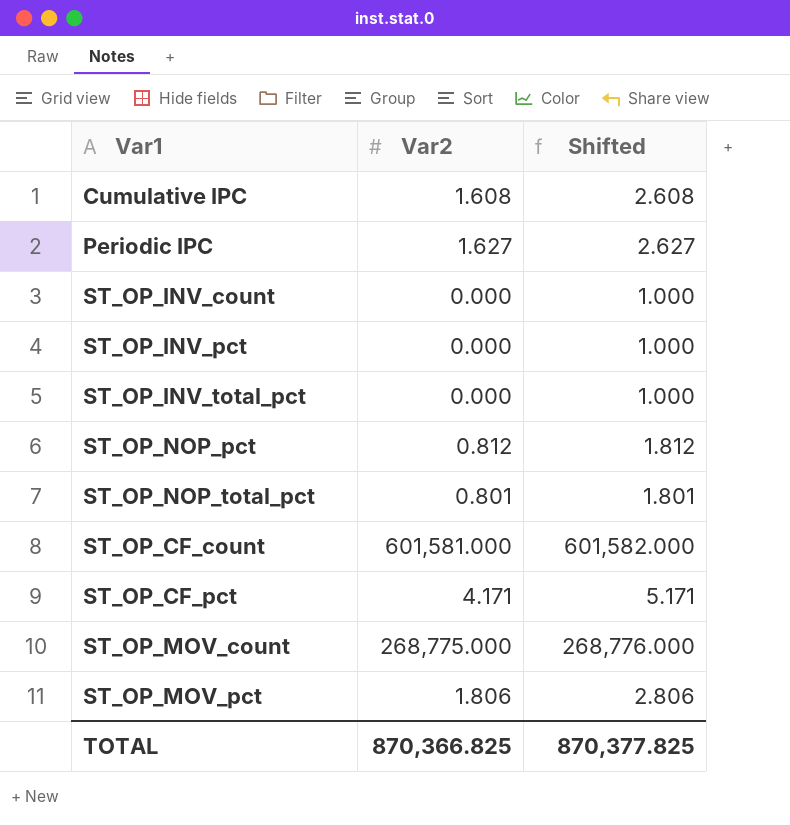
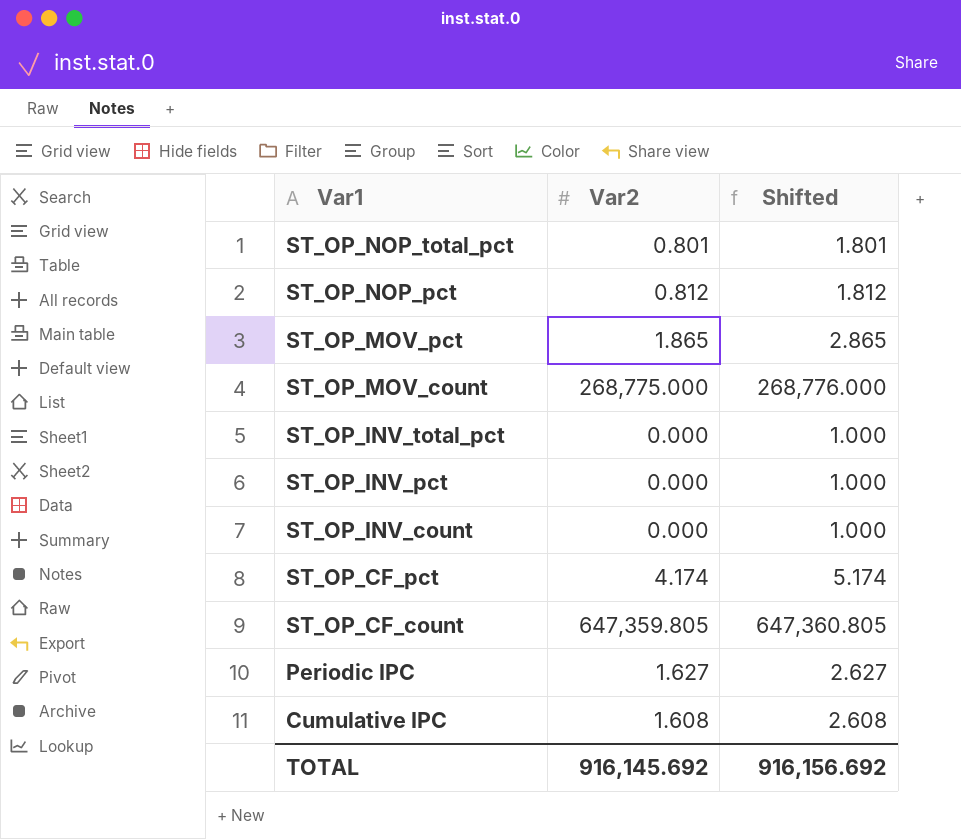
row order: none -> Var1 descending
ST_OP_MOV_pct | Var2: 1.806 -> 1.865
ST_OP_MOV_pct | Shifted: 2.806 -> 2.865
ST_OP_CF_pct | Var2: 4.171 -> 4.174
ST_OP_CF_pct | Shifted: 5.171 -> 5.174
ST_OP_CF_count | Var2: 601,581.000 -> 647,359.805
ST_OP_CF_count | Shifted: 601,582.000 -> 647,360.805
TOTAL | Var2: 870,366.825 -> 916,145.692
TOTAL | Shifted: 870,377.825 -> 916,156.692

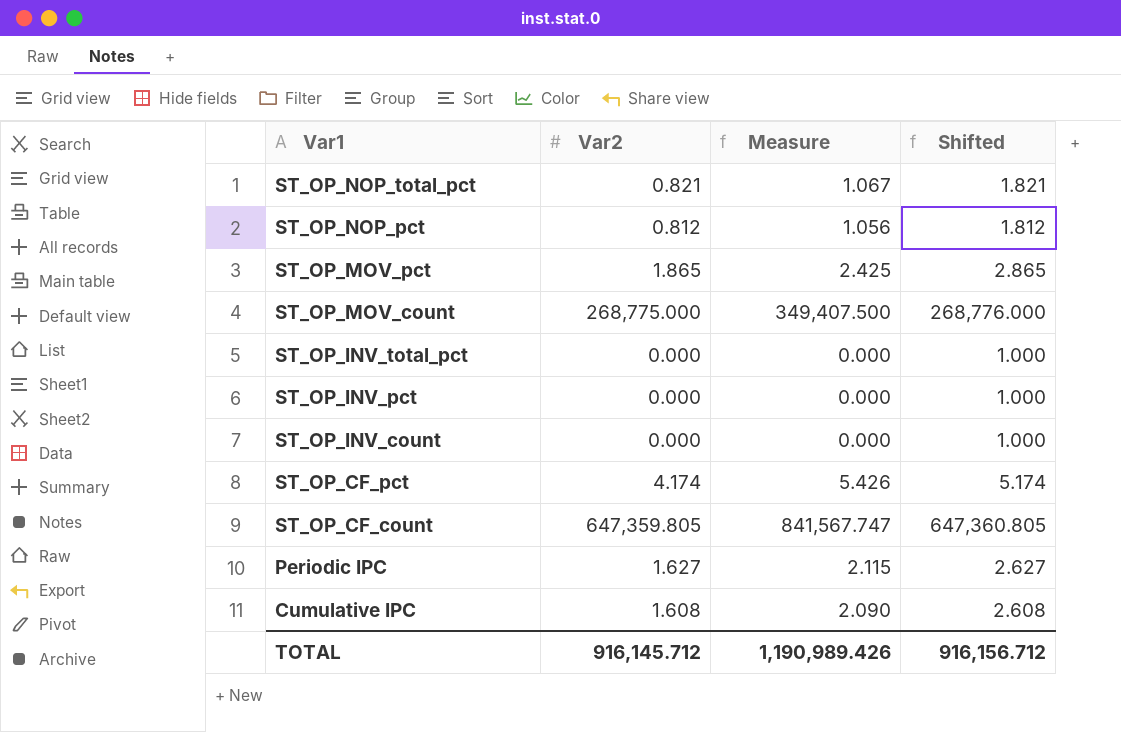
column Measure | formula: none -> [Var2] * 1.3
ST_OP_NOP_total_pct | Var2: 0.801 -> 0.821
ST_OP_NOP_total_pct | Shifted: 1.801 -> 1.821
TOTAL | Var2: 916,145.692 -> 916,145.712
TOTAL | Shifted: 916,156.692 -> 916,156.712

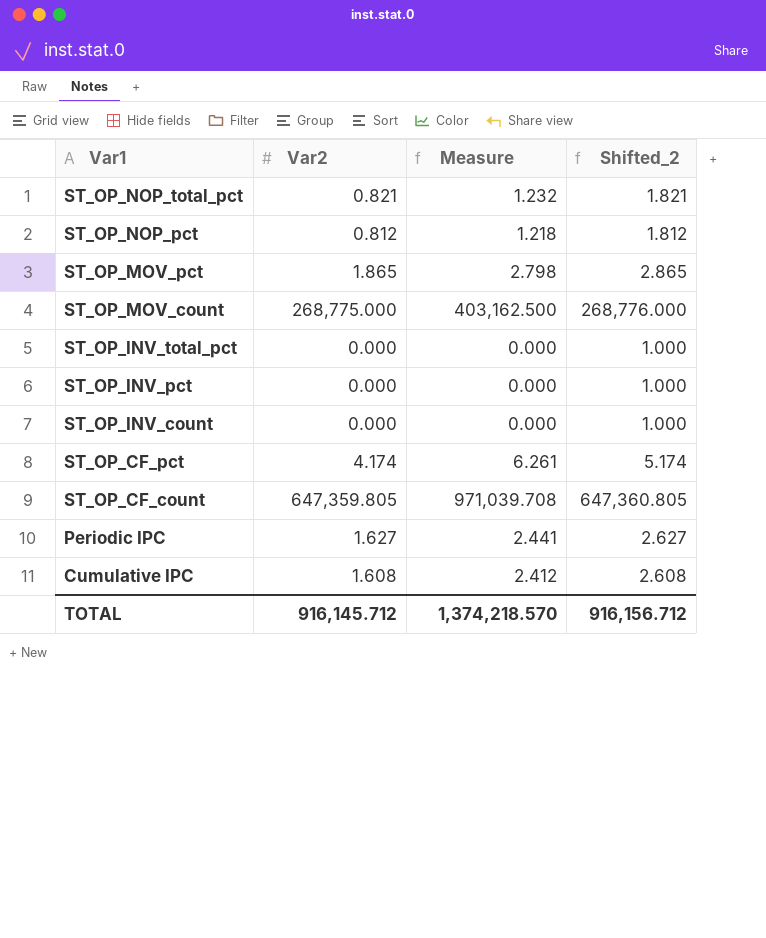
column Measure | formula: [Var2] * 1.3 -> [Var2] * 1.5
column name: Shifted -> Shifted_2
TOTAL | Measure: 1,190,989.426 -> 1,374,218.570

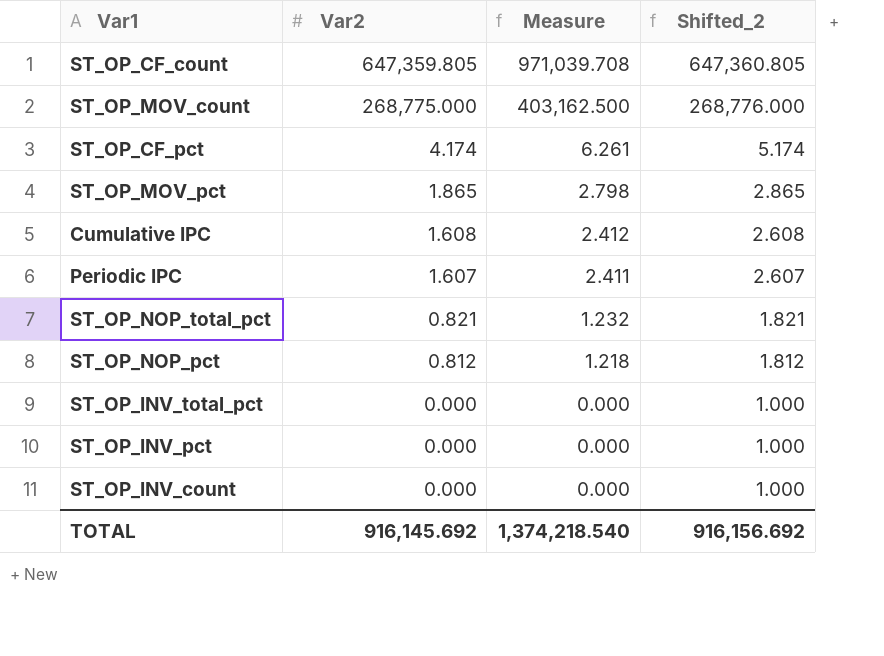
row order: Var1 descending -> Var2 descending
Periodic IPC | Var2: 1.627 -> 1.607
Periodic IPC | Measure: 2.441 -> 2.411
Periodic IPC | Shifted_2: 2.627 -> 2.607
TOTAL | Var2: 916,145.712 -> 916,145.692
TOTAL | Measure: 1,374,218.570 -> 1,374,218.540
TOTAL | Shifted_2: 916,156.712 -> 916,156.692

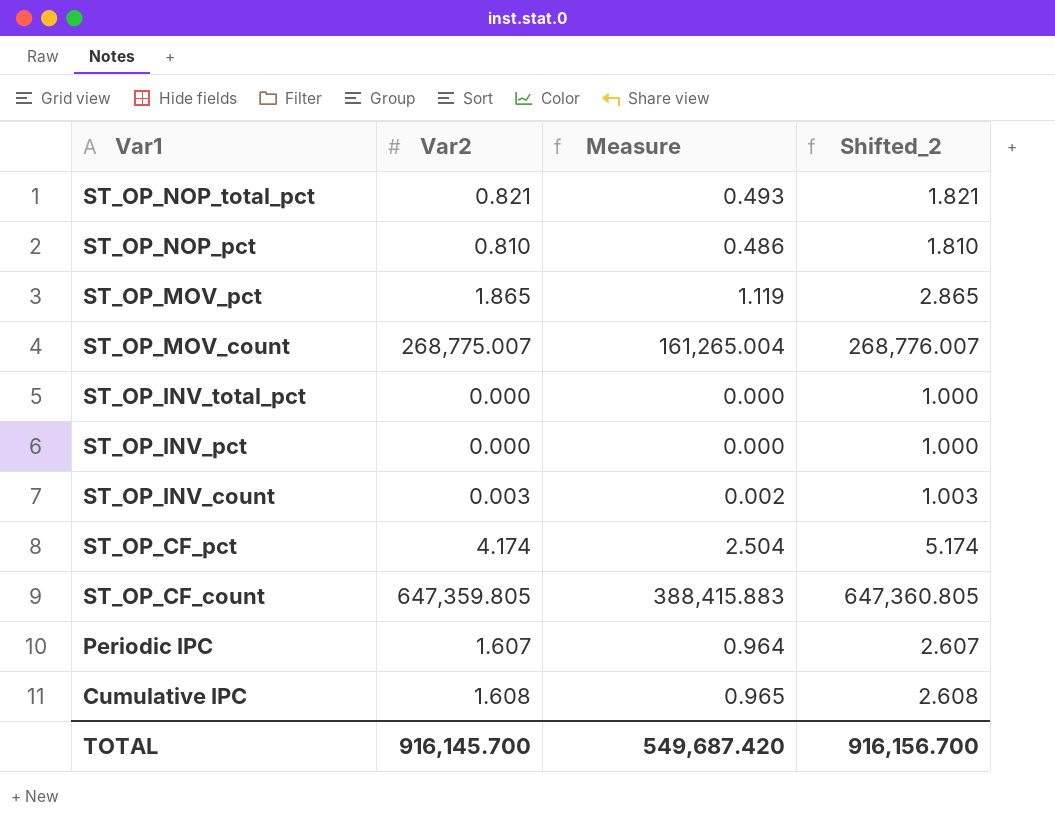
row order: Var2 descending -> Var1 descending
column Measure | formula: [Var2] * 1.5 -> [Var2] * 0.6
ST_OP_NOP_pct | Var2: 0.812 -> 0.810
ST_OP_NOP_pct | Shifted_2: 1.812 -> 1.810
ST_OP_MOV_count | Var2: 268,775.000 -> 268,775.007
ST_OP_MOV_count | Shifted_2: 268,776.000 -> 268,776.007
ST_OP_INV_count | Var2: 0.000 -> 0.003
ST_OP_INV_count | Shifted_2: 1.000 -> 1.003
TOTAL | Var2: 916,145.692 -> 916,145.700
TOTAL | Measure: 1,374,218.540 -> 549,687.420
TOTAL | Shifted_2: 916,156.692 -> 916,156.700

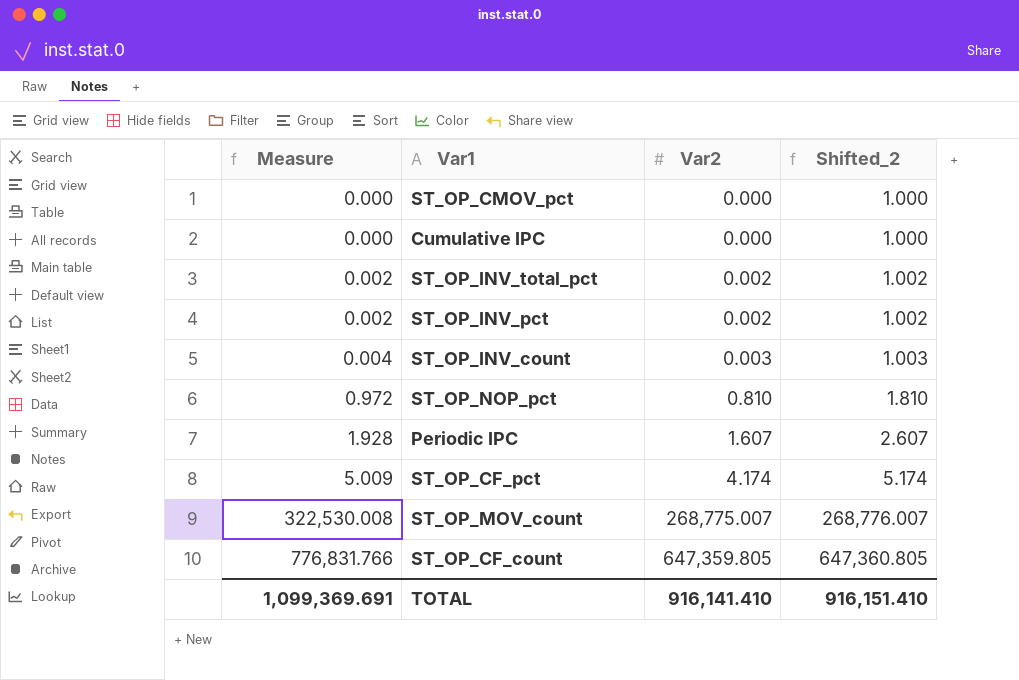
row order: Var1 descending -> Measure ascending
column Measure | formula: [Var2] * 0.6 -> [Var2] * 1.2
column Measure | position: 3 -> 1
row ST_OP_NOP_total_pct: 0.821 | 0.493 | 1.821 -> none
row ST_OP_MOV_pct: 1.865 | 1.119 | 2.865 -> none
row ST_OP_CMOV_pct: none -> 0.000 | 0.000 | 1.000
Cumulative IPC | Var2: 1.608 -> 0.000
Cumulative IPC | Shifted_2: 2.608 -> 1.000
ST_OP_INV_total_pct | Var2: 0.000 -> 0.002
ST_OP_INV_total_pct | Shifted_2: 1.000 -> 1.002
ST_OP_INV_pct | Var2: 0.000 -> 0.002
ST_OP_INV_pct | Shifted_2: 1.000 -> 1.002
TOTAL | Measure: 549,687.420 -> 1,099,369.691
TOTAL | Var2: 916,145.700 -> 916,141.410
TOTAL | Shifted_2: 916,156.700 -> 916,151.410

